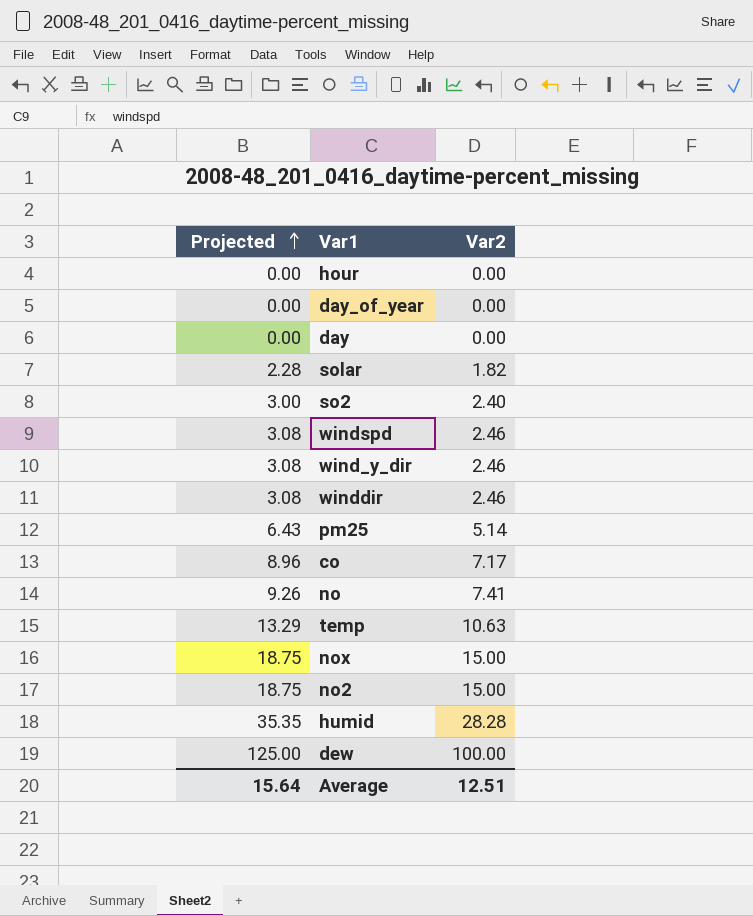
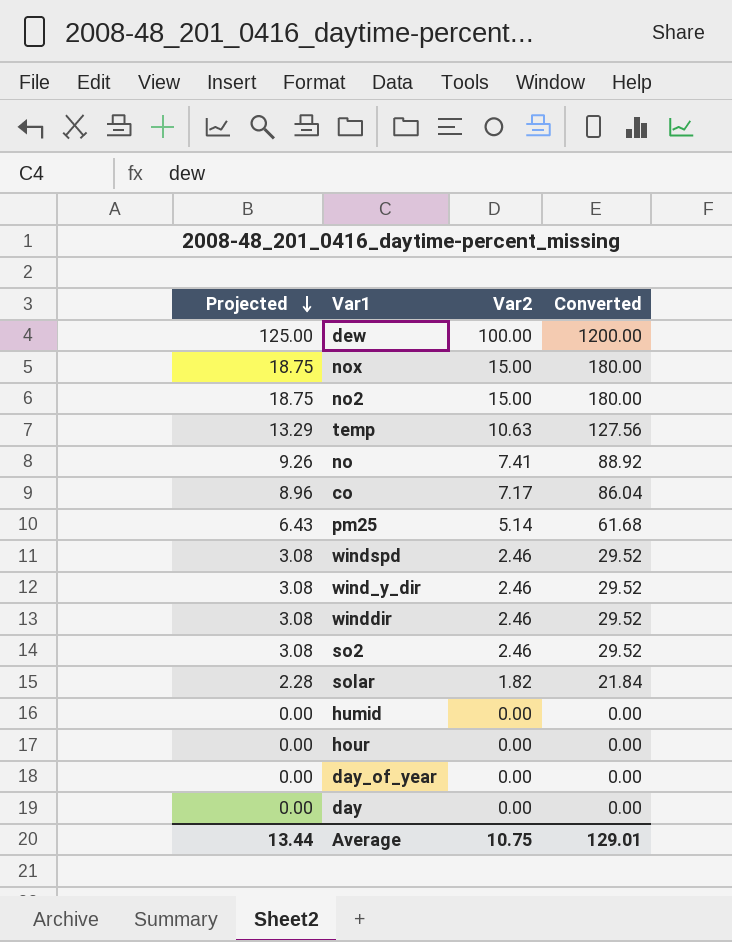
row order: Projected ascending -> Projected descending
column Converted | formula: none -> [Var2] * 12
so2 | Projected: 3.00 -> 3.08
so2 | Var2: 2.40 -> 2.46
humid | Projected: 35.35 -> 0.00
humid | Var2: 28.28 -> 0.00
Average | Projected: 15.64 -> 13.44
Average | Var2: 12.51 -> 10.75

